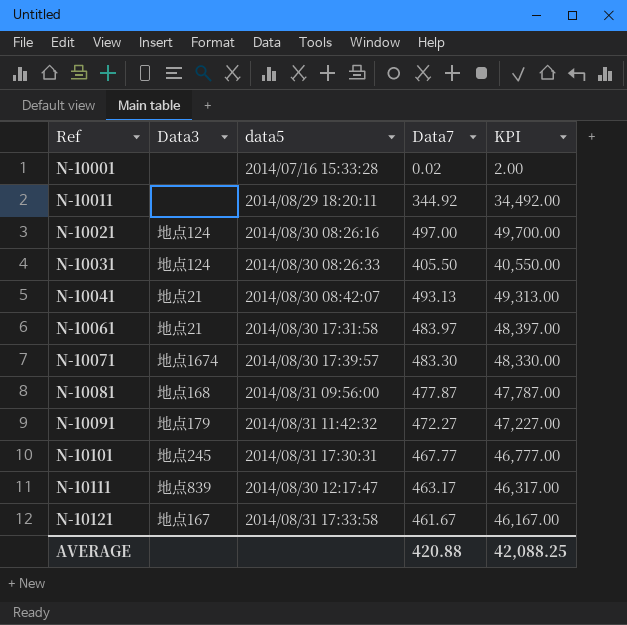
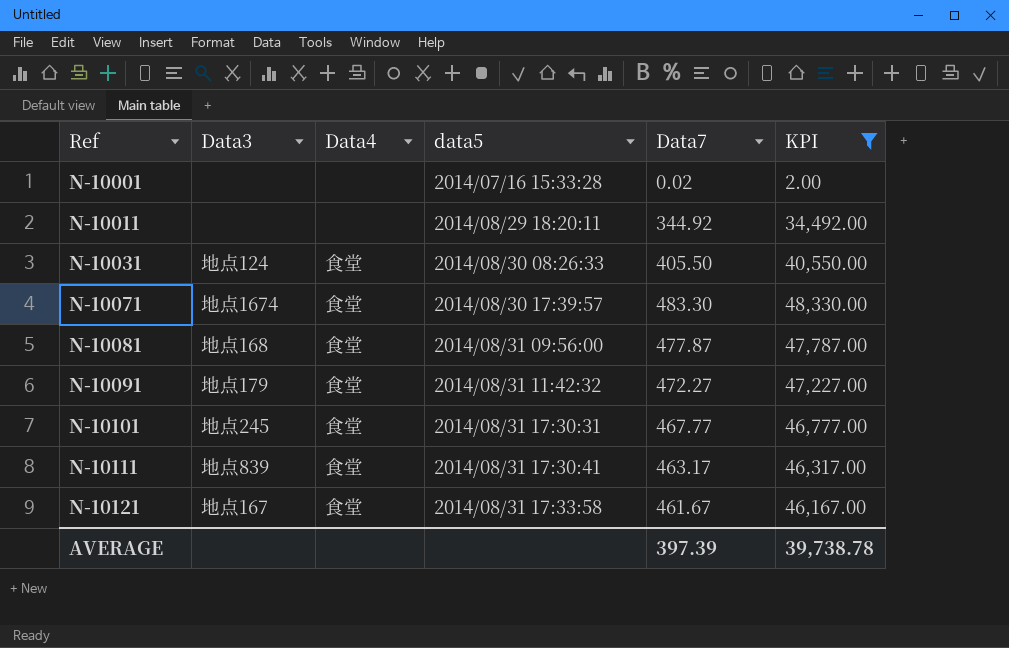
filter: none -> KPI <= 48,330.00
column Data4 | position: none -> 3
N-10111 | data5: 2014/08/30 12:17:47 -> 2014/08/31 17:30:41
AVERAGE | Data7: 420.88 -> 397.39
AVERAGE | KPI: 42,088.25 -> 39,738.78

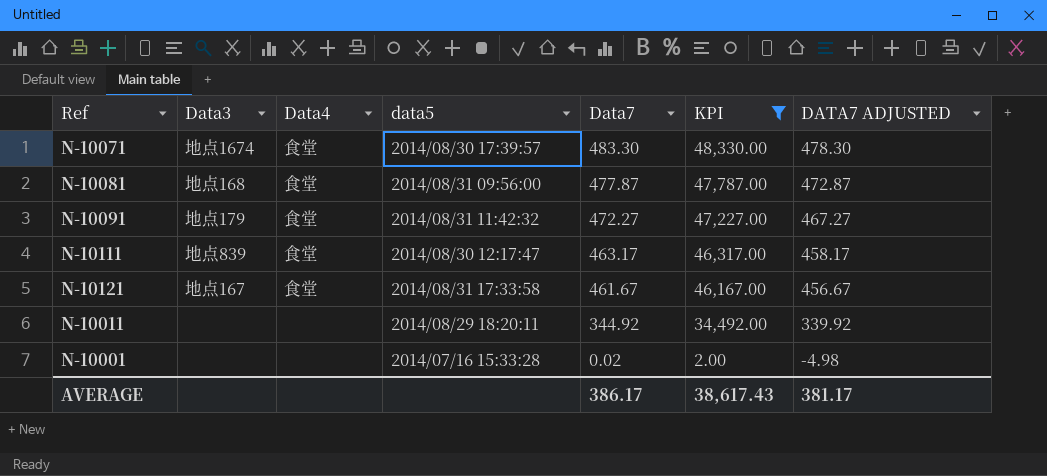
row order: Ref ascending -> Data7 descending
column DATA7 ADJUSTED | formula: none -> [Data7] - 5
row N-10031: 地点124 | 食堂 | 2014/08/30 08:26:33 | 405.50 | 40,550.00 -> none
row N-10101: 地点245 | 食堂 | 2014/08/31 17:30:31 | 467.77 | 46,777.00 -> none
N-10111 | data5: 2014/08/31 17:30:41 -> 2014/08/30 12:17:47
AVERAGE | Data7: 397.39 -> 386.17
AVERAGE | KPI: 39,738.78 -> 38,617.43

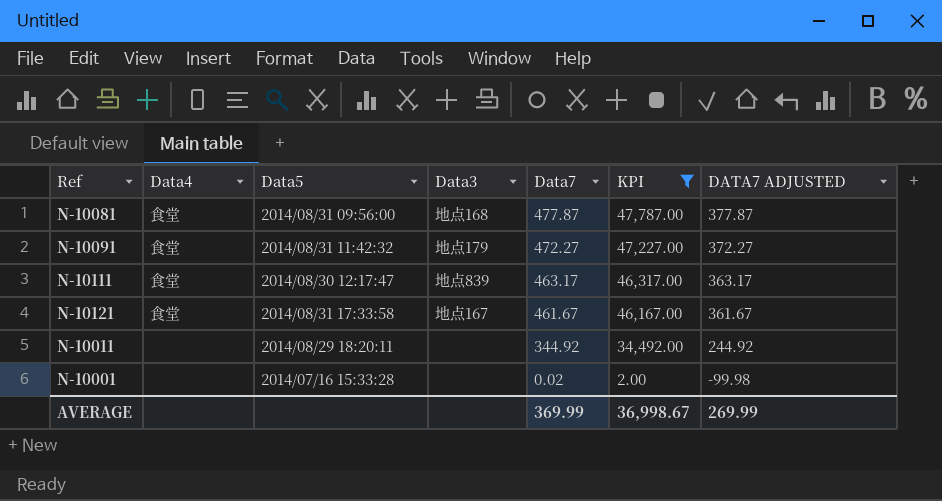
column name: data5 -> Data5
column Data3 | position: 2 -> 4
column DATA7 ADJUSTED | formula: [Data7] - 5 -> [Data7] - 100
row N-10071: 地点1674 | 食堂 | 2014/08/30 17:39:57 | 483.30 | 48,330.00 | 478.30 -> none
AVERAGE | Data7: 386.17 -> 369.99
AVERAGE | KPI: 38,617.43 -> 36,998.67
AVERAGE | DATA7 ADJUSTED: 381.17 -> 269.99

